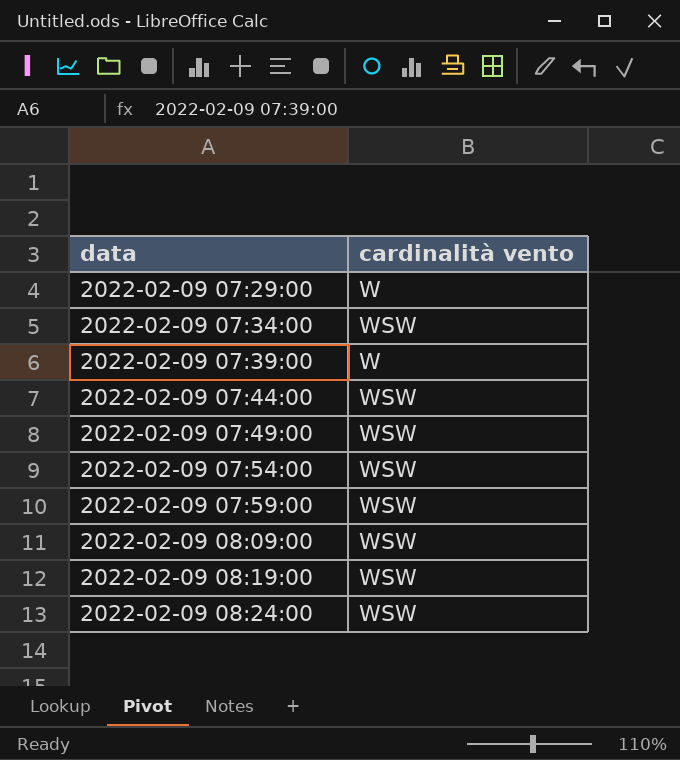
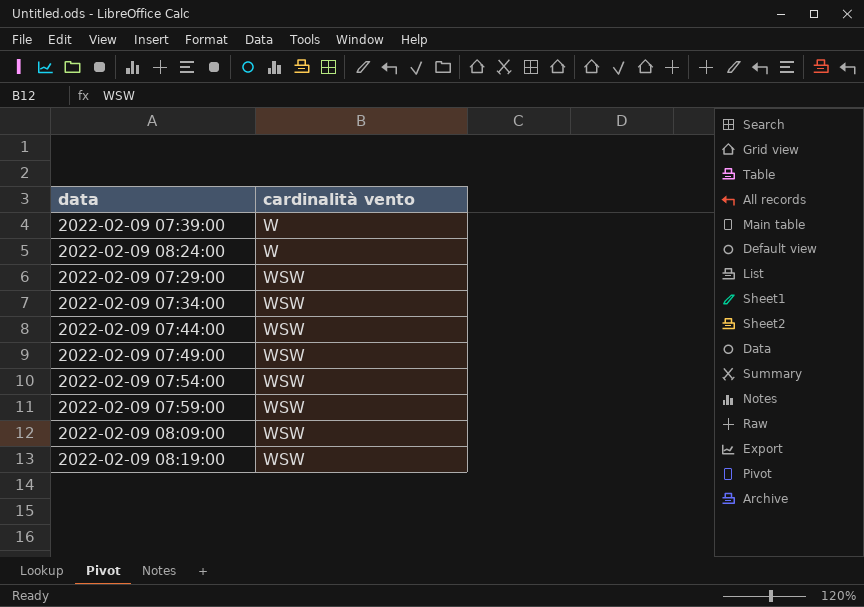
row order: data ascending -> cardinalità vento ascending
2022-02-09 08:24:00 | cardinalità vento: WSW -> W
2022-02-09 07:29:00 | cardinalità vento: W -> WSW

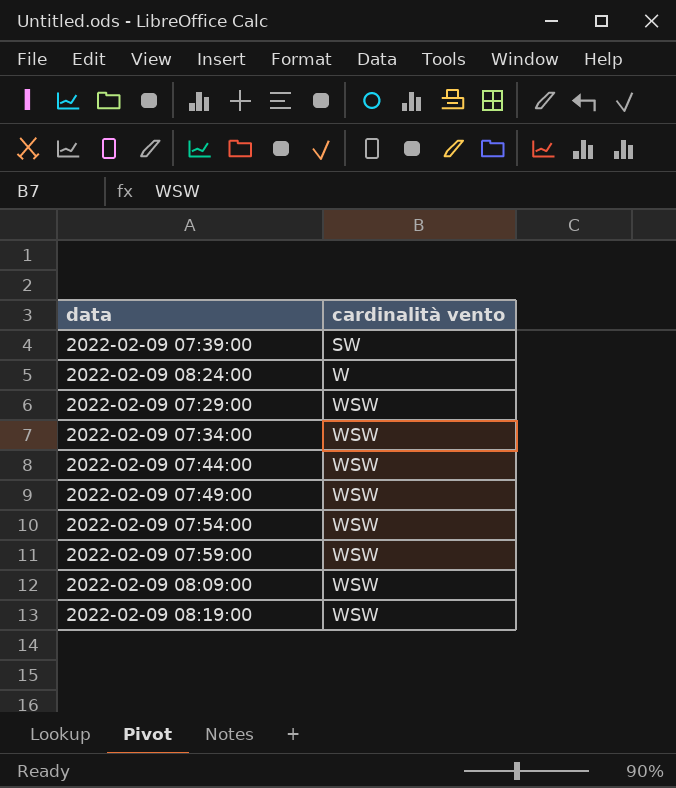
2022-02-09 07:39:00 | cardinalità vento: W -> SW

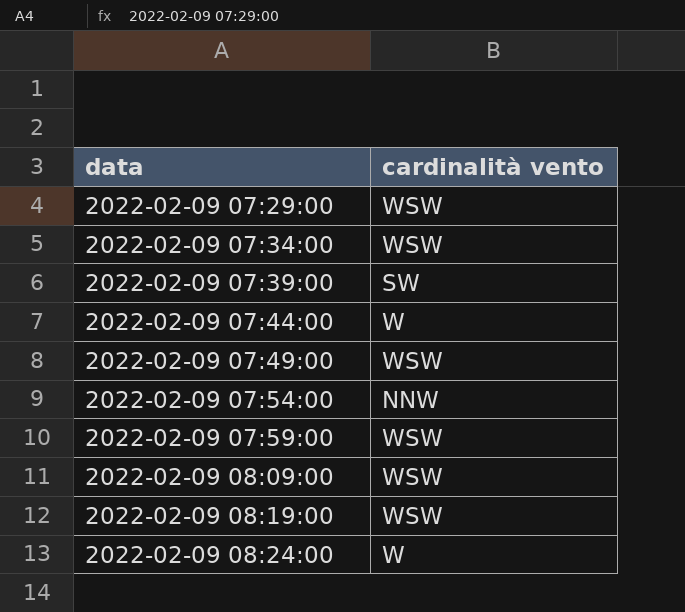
row order: cardinalità vento ascending -> data ascending
2022-02-09 07:44:00 | cardinalità vento: WSW -> W
2022-02-09 07:54:00 | cardinalità vento: WSW -> NNW

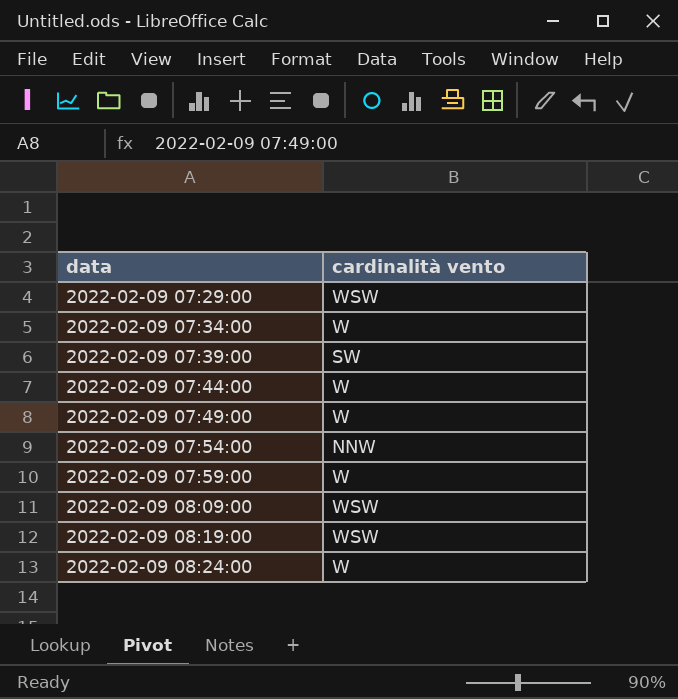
2022-02-09 07:34:00 | cardinalità vento: WSW -> W
2022-02-09 07:49:00 | cardinalità vento: WSW -> W
2022-02-09 07:59:00 | cardinalità vento: WSW -> W

